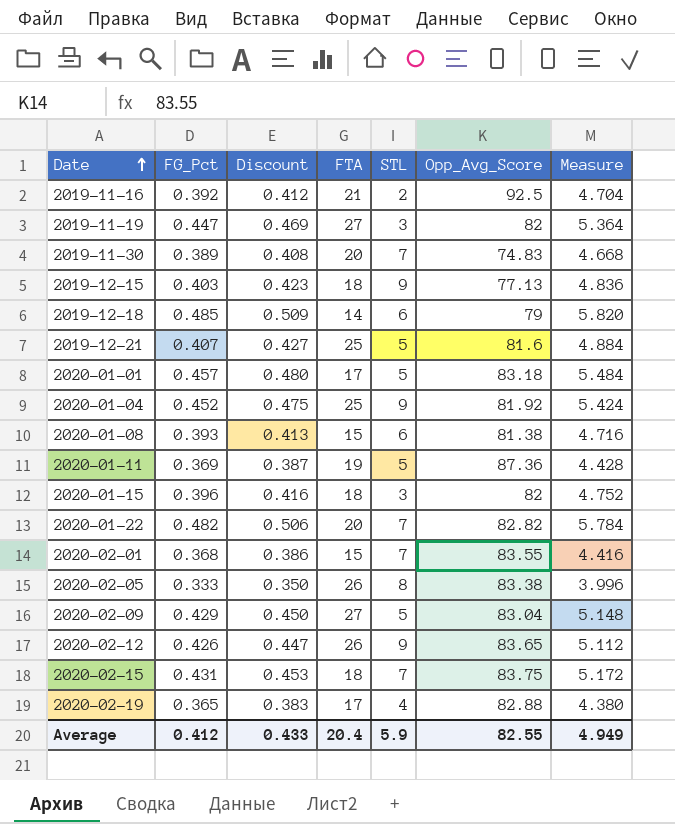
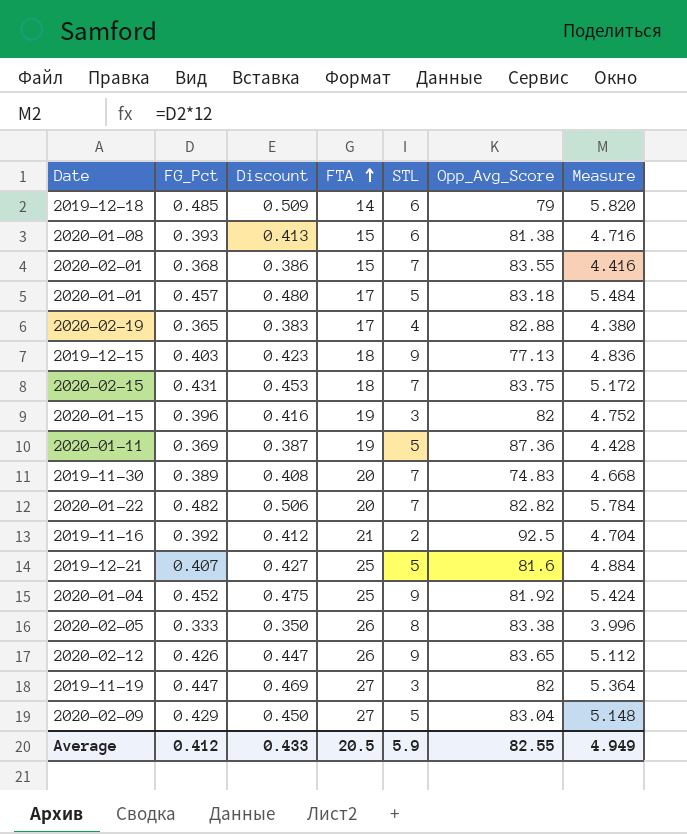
row order: Date ascending -> FTA ascending
2020-01-15 | FTA: 18 -> 19
Average | FTA: 20.4 -> 20.5

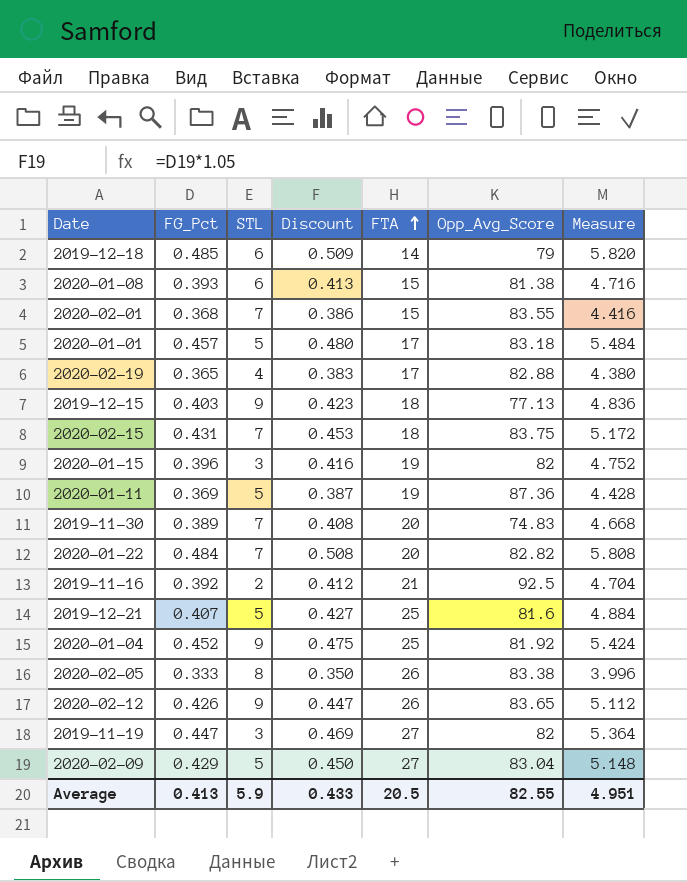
column STL | position: 5 -> 3
2020-01-22 | FG_Pct: 0.482 -> 0.484
2020-01-22 | Discount: 0.506 -> 0.508
2020-01-22 | Measure: 5.784 -> 5.808
Average | FG_Pct: 0.412 -> 0.413
Average | Measure: 4.949 -> 4.951

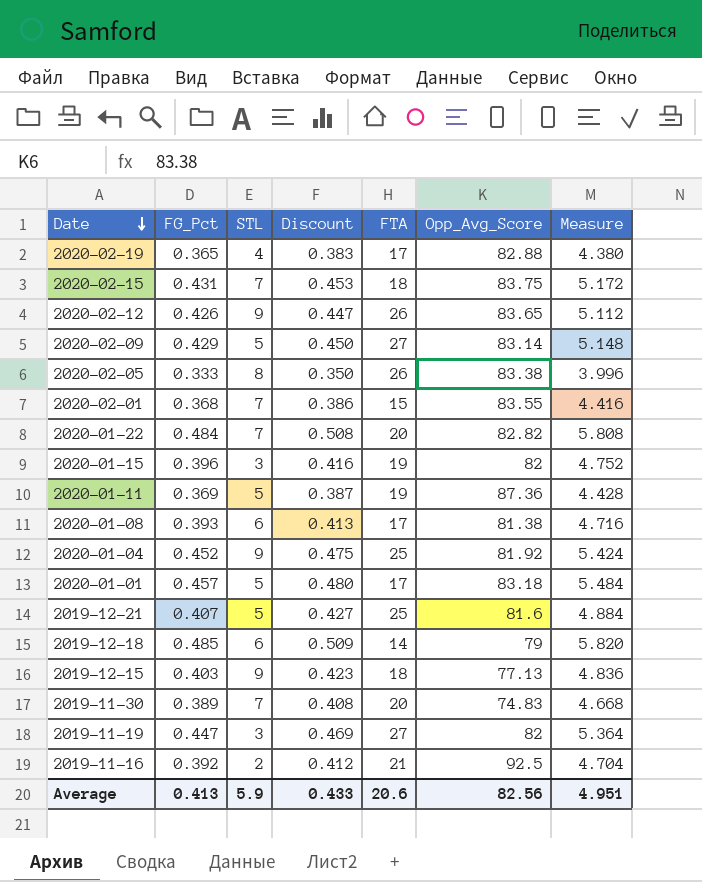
row order: FTA ascending -> Date descending
2020-02-09 | Opp_Avg_Score: 83.04 -> 83.14
2020-01-08 | FTA: 15 -> 17
Average | FTA: 20.5 -> 20.6
Average | Opp_Avg_Score: 82.55 -> 82.56

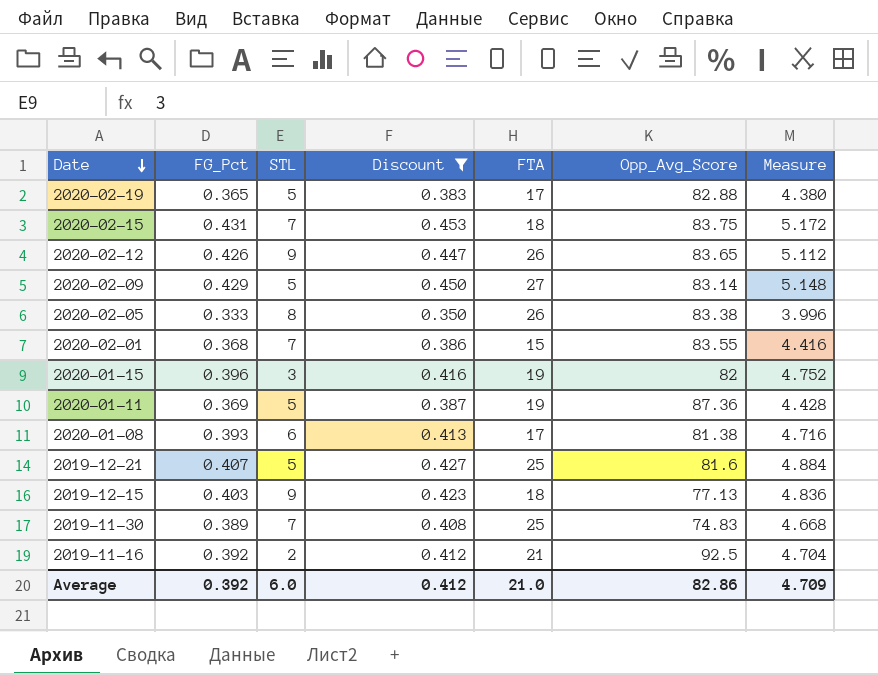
filter: none -> Discount <= 0.453
2020-02-19 | STL: 4 -> 5
2019-11-30 | FTA: 20 -> 25
Average | FG_Pct: 0.413 -> 0.392
Average | STL: 5.9 -> 6.0
Average | Discount: 0.433 -> 0.412
Average | FTA: 20.6 -> 21.0
Average | Opp_Avg_Score: 82.56 -> 82.86
Average | Measure: 4.951 -> 4.709

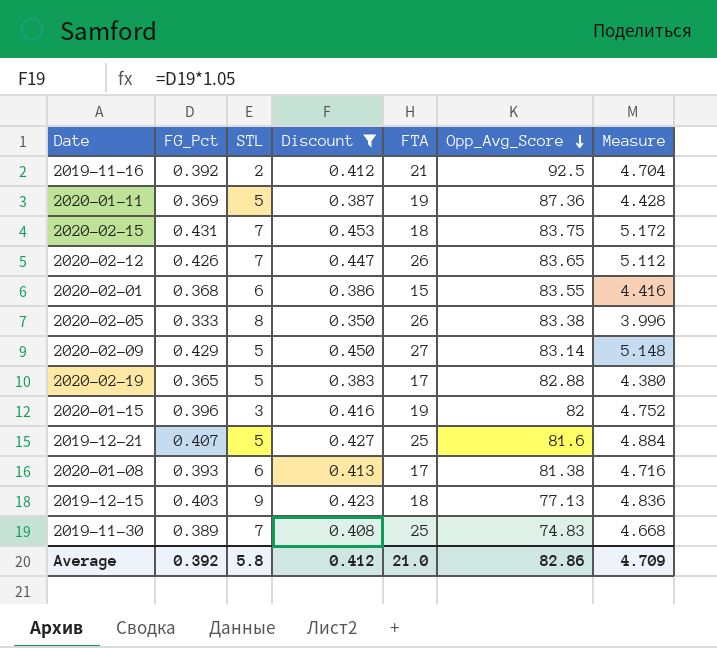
row order: Date descending -> Opp_Avg_Score descending
2020-02-12 | STL: 9 -> 7
2020-02-01 | STL: 7 -> 6
Average | STL: 6.0 -> 5.8

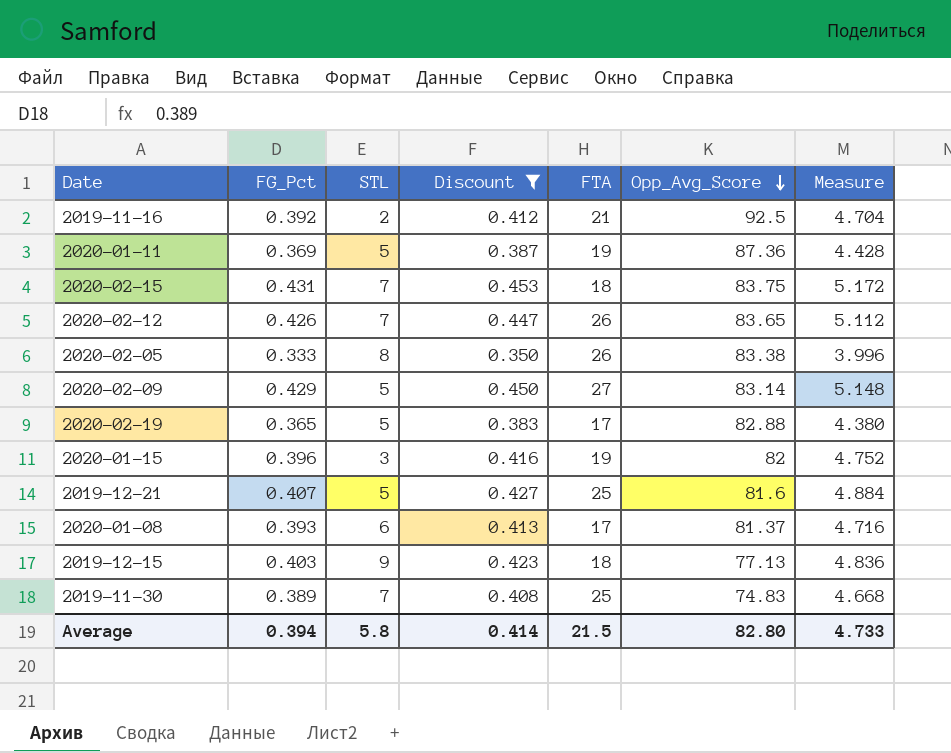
row 2020-02-01: 0.368 | 6 | 0.386 | 15 | 83.55 | 4.416 -> none
2020-01-08 | Opp_Avg_Score: 81.38 -> 81.37
Average | FG_Pct: 0.392 -> 0.394
Average | Discount: 0.412 -> 0.414
Average | FTA: 21.0 -> 21.5
Average | Opp_Avg_Score: 82.86 -> 82.80
Average | Measure: 4.709 -> 4.733

